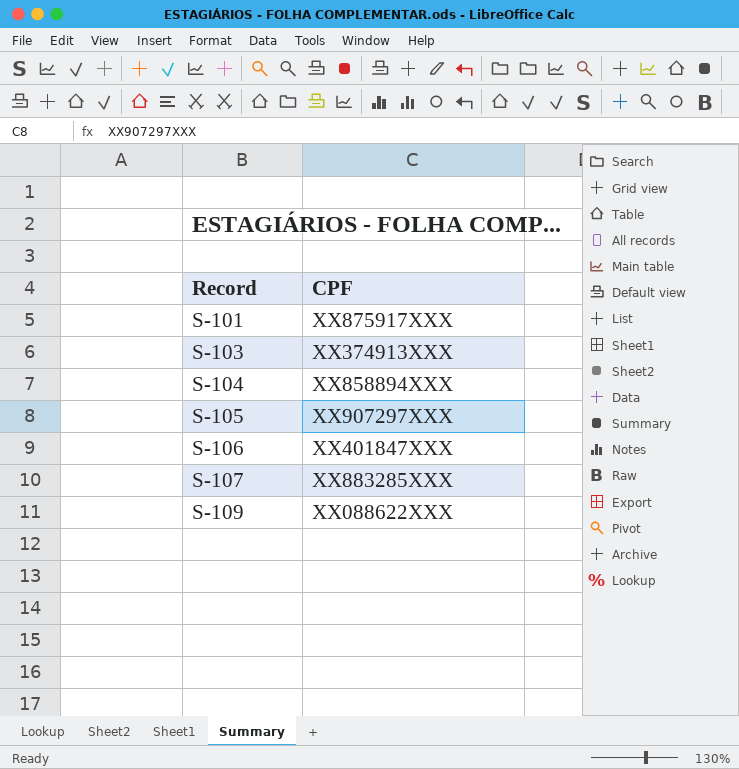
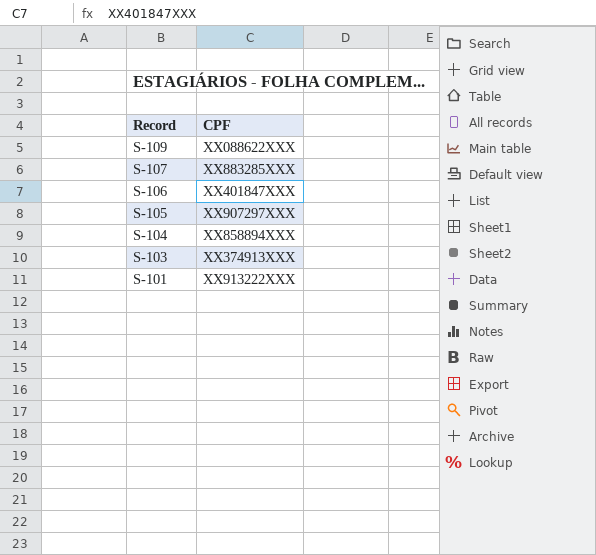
row order: Record ascending -> Record descending
S-101 | CPF: XX875917XXX -> XX913222XXX

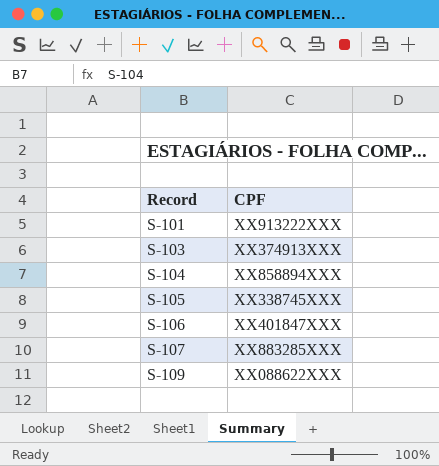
row order: Record descending -> Record ascending
S-105 | CPF: XX907297XXX -> XX338745XXX

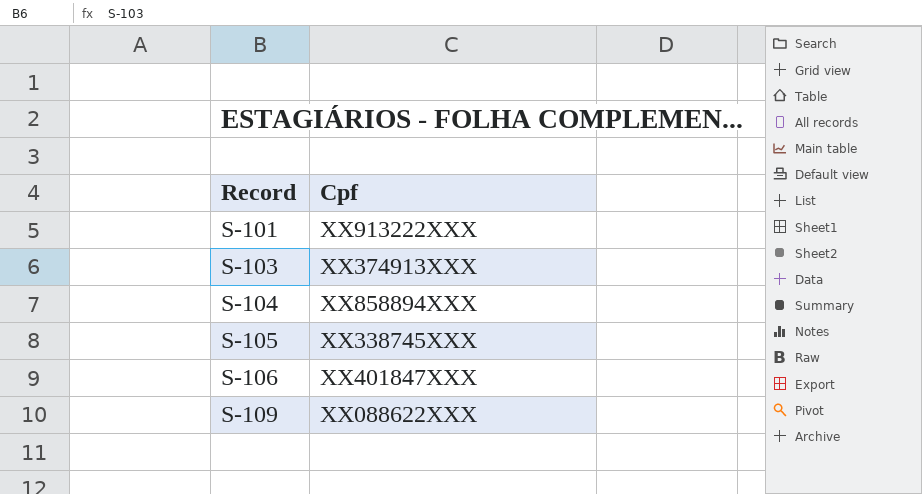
column name: CPF -> Cpf
row S-107: XX883285XXX -> none

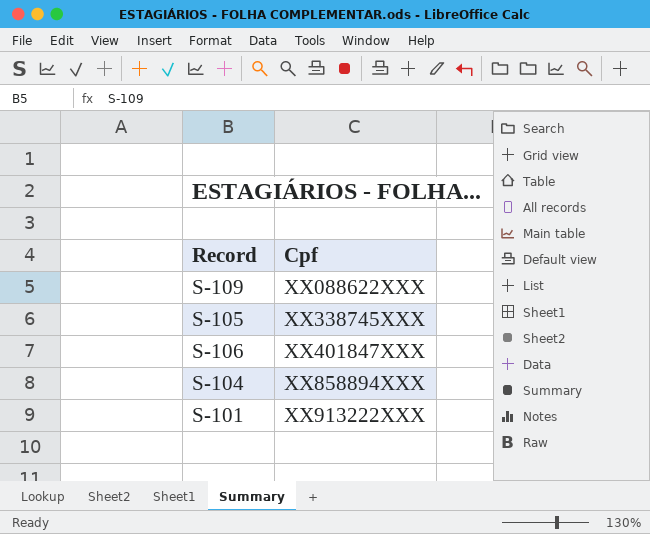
row order: Record ascending -> Cpf ascending
row S-103: XX374913XXX -> none

